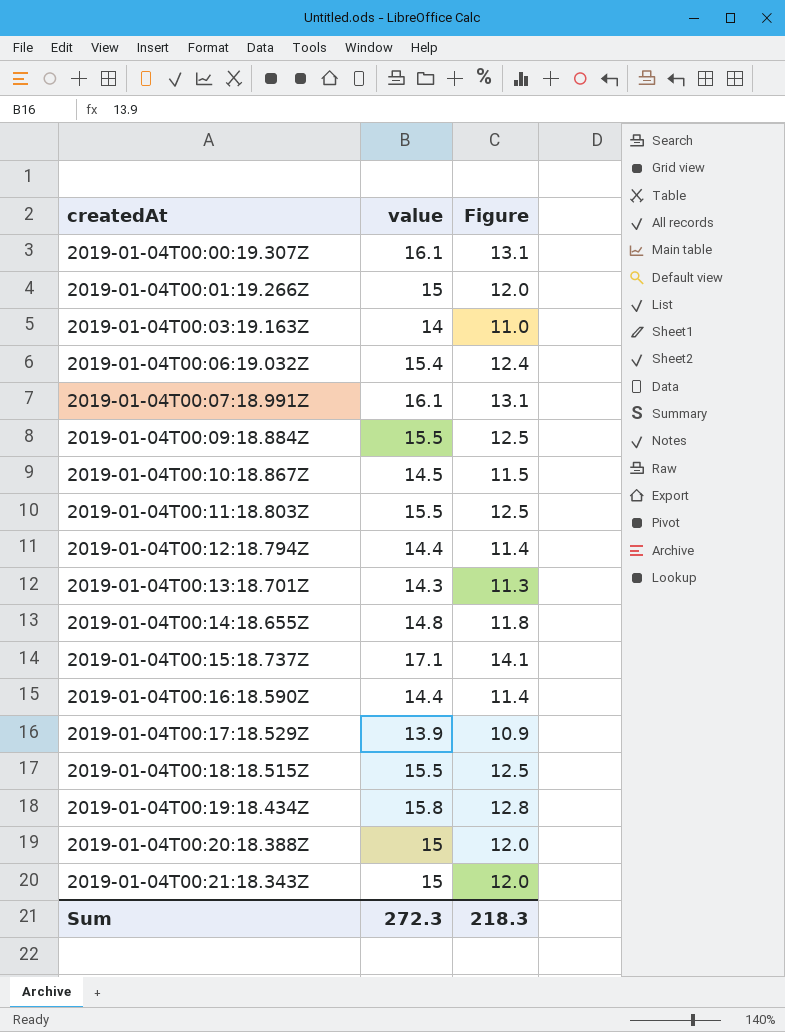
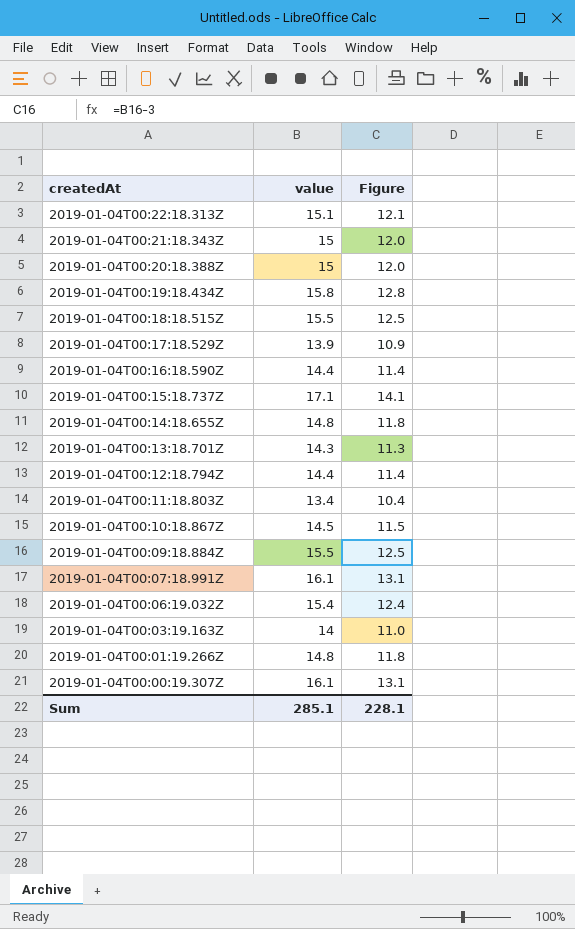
row order: createdAt ascending -> createdAt descending
row 2019-01-04T00:22:18.313Z: none -> 15.1 | 12.1
2019-01-04T00:11:18.803Z | value: 15.5 -> 13.4
2019-01-04T00:11:18.803Z | Figure: 12.5 -> 10.4
2019-01-04T00:01:19.266Z | value: 15 -> 14.8
2019-01-04T00:01:19.266Z | Figure: 12.0 -> 11.8
Sum | value: 272.3 -> 285.1
Sum | Figure: 218.3 -> 228.1

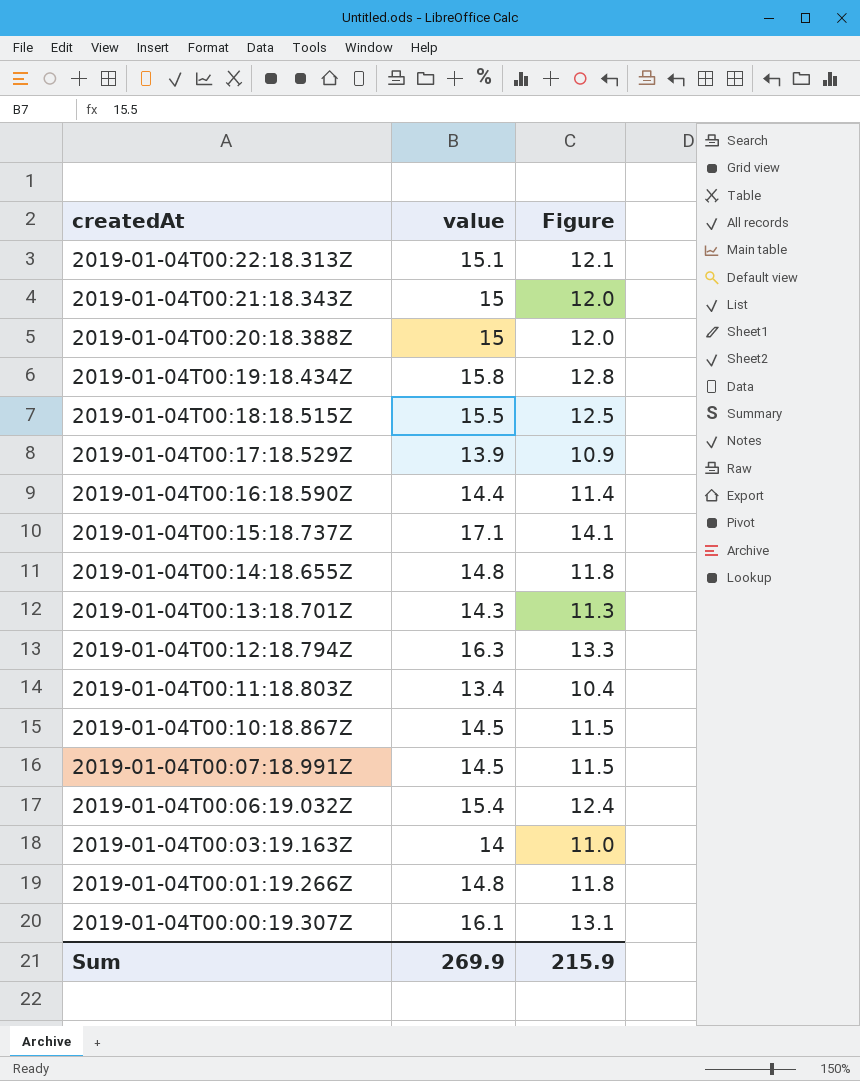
row 2019-01-04T00:09:18.884Z: 15.5 | 12.5 -> none
2019-01-04T00:12:18.794Z | value: 14.4 -> 16.3
2019-01-04T00:12:18.794Z | Figure: 11.4 -> 13.3
2019-01-04T00:07:18.991Z | value: 16.1 -> 14.5
2019-01-04T00:07:18.991Z | Figure: 13.1 -> 11.5
Sum | value: 285.1 -> 269.9
Sum | Figure: 228.1 -> 215.9

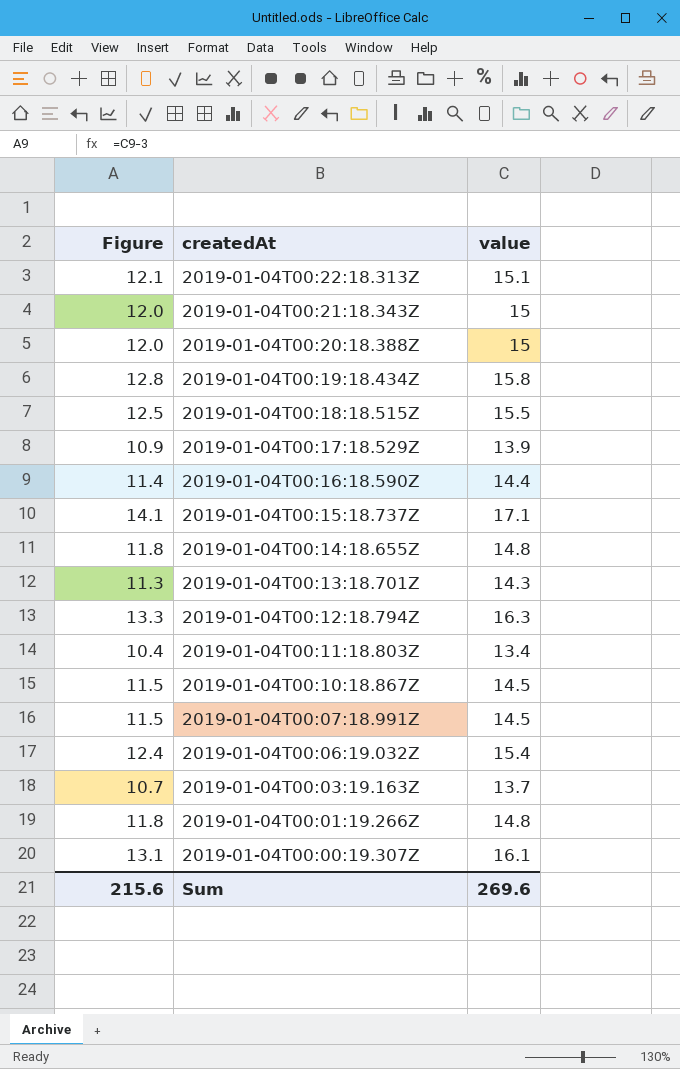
column Figure | position: 3 -> 1
2019-01-04T00:03:19.163Z | Figure: 11.0 -> 10.7
2019-01-04T00:03:19.163Z | value: 14 -> 13.7
Sum | Figure: 215.9 -> 215.6
Sum | value: 269.9 -> 269.6

